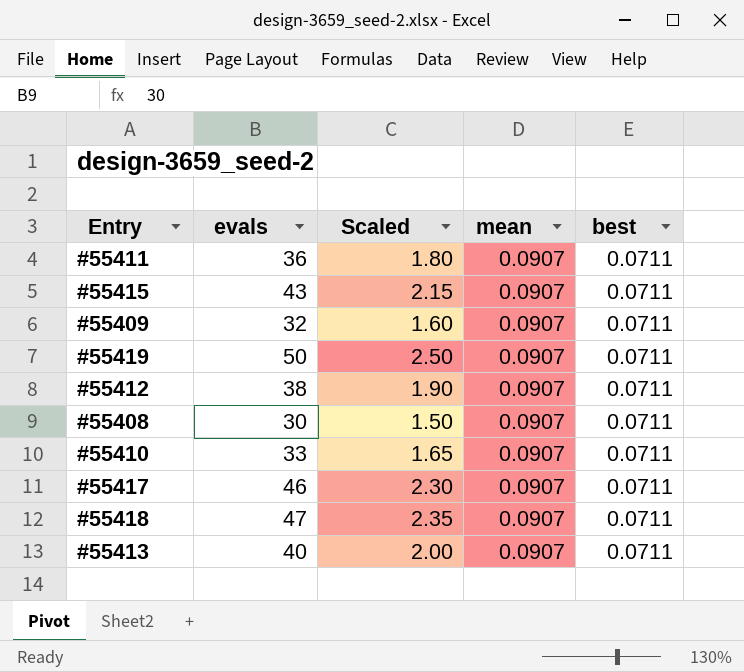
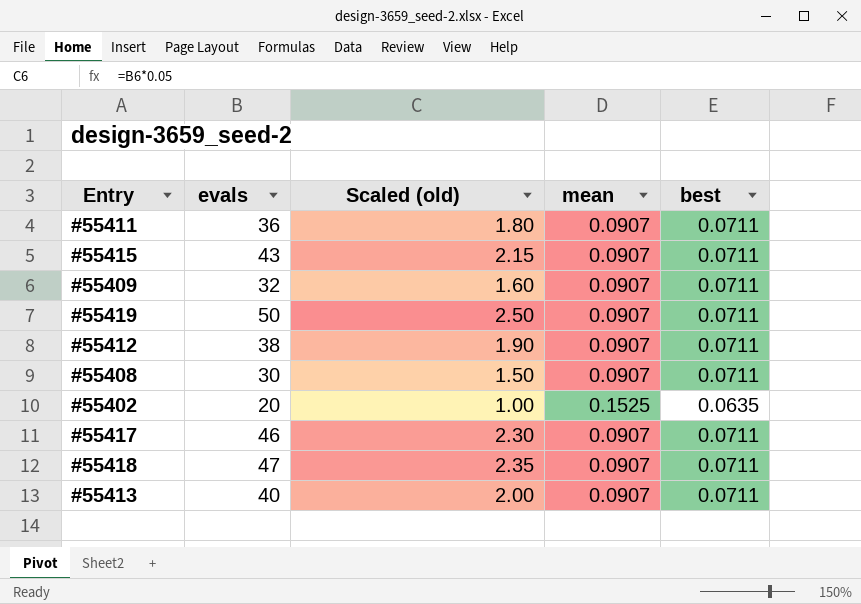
column name: Scaled -> Scaled (old)
row #55410: 33 | 1.65 | 0.0907 | 0.0711 -> none
row #55402: none -> 20 | 1.00 | 0.1525 | 0.0635

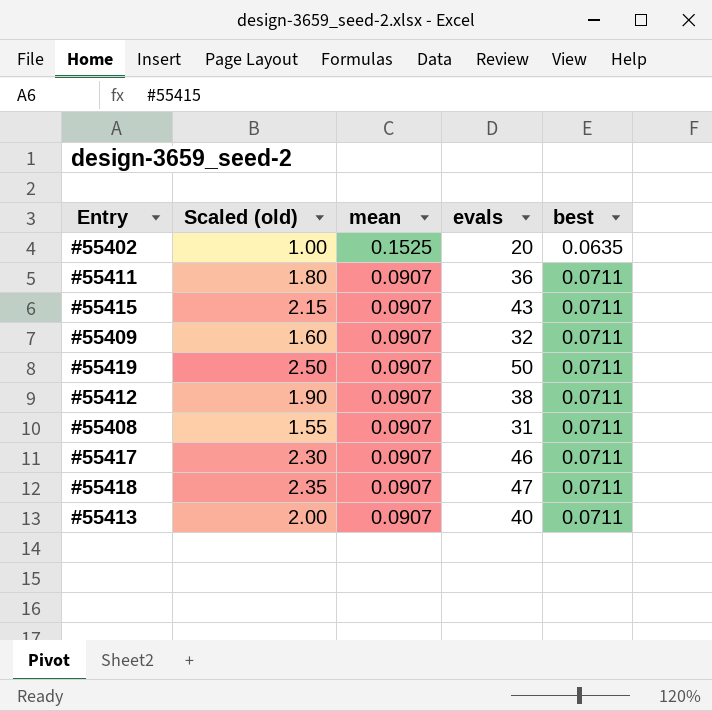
row order: none -> mean descending
column evals | position: 2 -> 4
#55408 | Scaled (old): 1.50 -> 1.55
#55408 | evals: 30 -> 31

